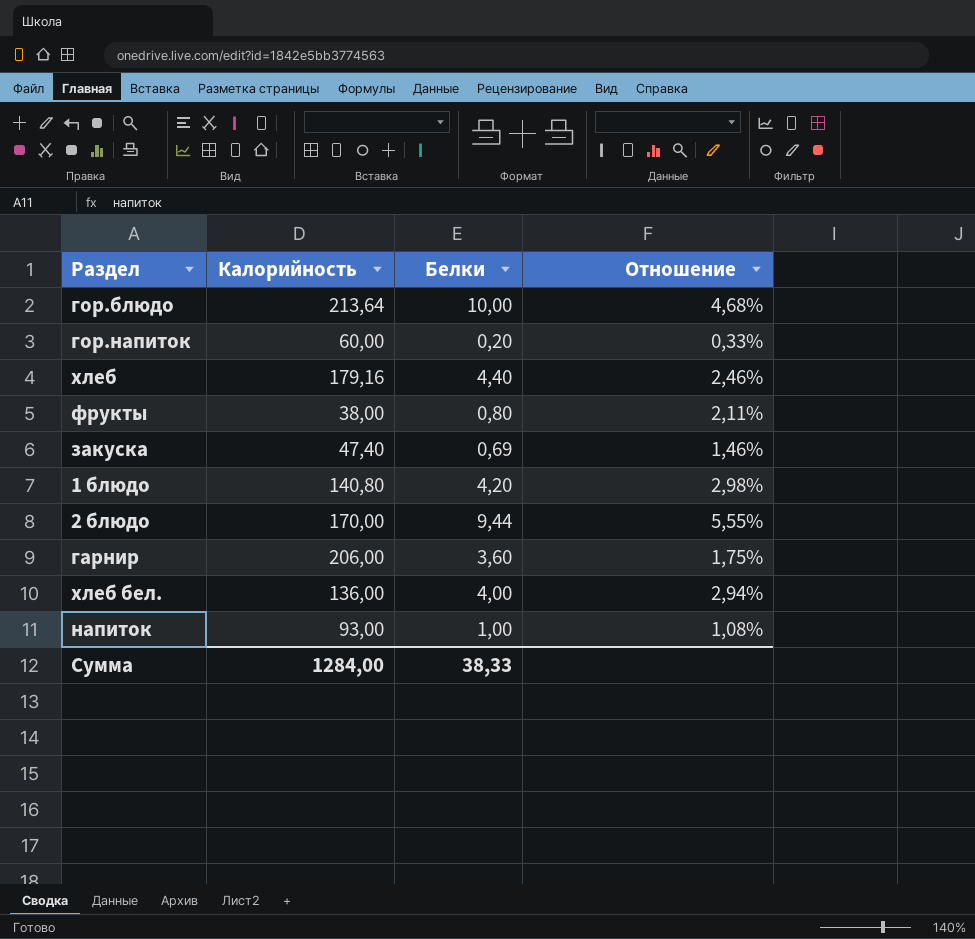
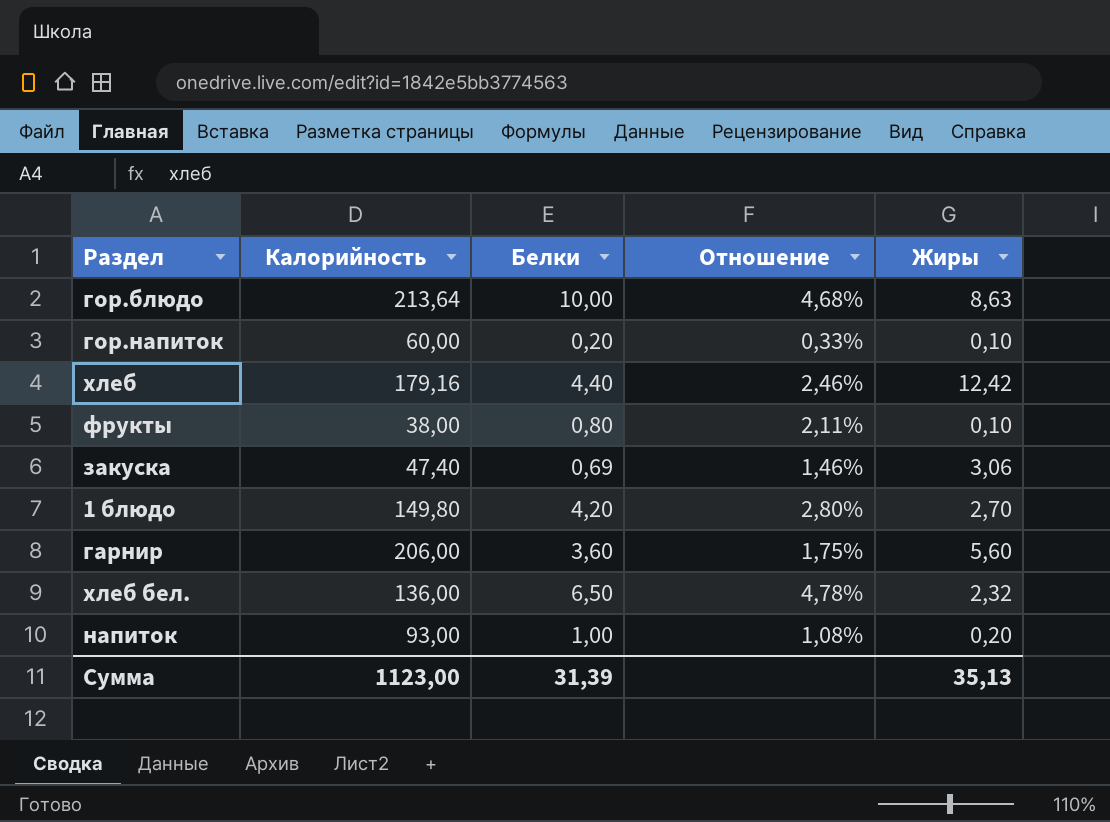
column Жиры | position: none -> 5
row 2 блюдо: 170,00 | 9,44 | 5,55% -> none
1 блюдо | Калорийность: 140,80 -> 149,80
1 блюдо | Отношение: 2,98% -> 2,80%
хлеб бел. | Белки: 4,00 -> 6,50
хлеб бел. | Отношение: 2,94% -> 4,78%
Сумма | Калорийность: 1284,00 -> 1123,00
Сумма | Белки: 38,33 -> 31,39

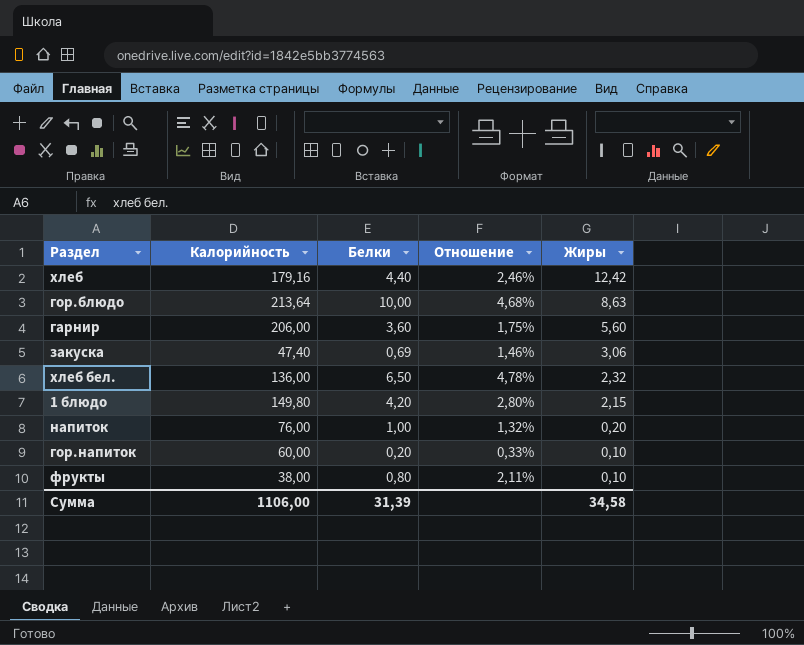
row order: none -> Жиры descending
1 блюдо | Жиры: 2,70 -> 2,15
напиток | Калорийность: 93,00 -> 76,00
напиток | Отношение: 1,08% -> 1,32%
Сумма | Калорийность: 1123,00 -> 1106,00
Сумма | Жиры: 35,13 -> 34,58

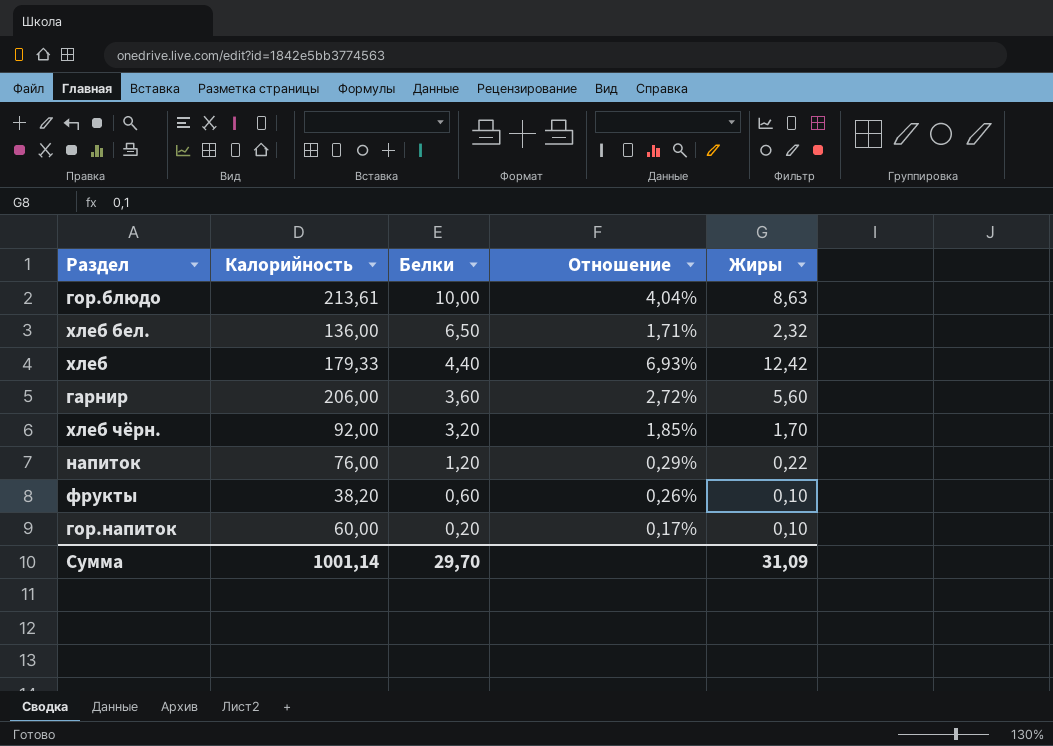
row order: Жиры descending -> Белки descending
column Отношение | formula: [Белки] / [Калорийность] -> [Жиры] / [Калорийность]
row закуска: 47,40 | 0,69 | 1,46% | 3,06 -> none
row 1 блюдо: 149,80 | 4,20 | 2,80% | 2,15 -> none
гор.блюдо | Калорийность: 213,64 -> 213,61
хлеб | Калорийность: 179,16 -> 179,33
row хлеб чёрн.: none -> 92,00 | 3,20 | 1,85% | 1,70
напиток | Белки: 1,00 -> 1,20
напиток | Жиры: 0,20 -> 0,22
фрукты | Калорийность: 38,00 -> 38,20
фрукты | Белки: 0,80 -> 0,60
Сумма | Калорийность: 1106,00 -> 1001,14
Сумма | Белки: 31,39 -> 29,70
Сумма | Жиры: 34,58 -> 31,09

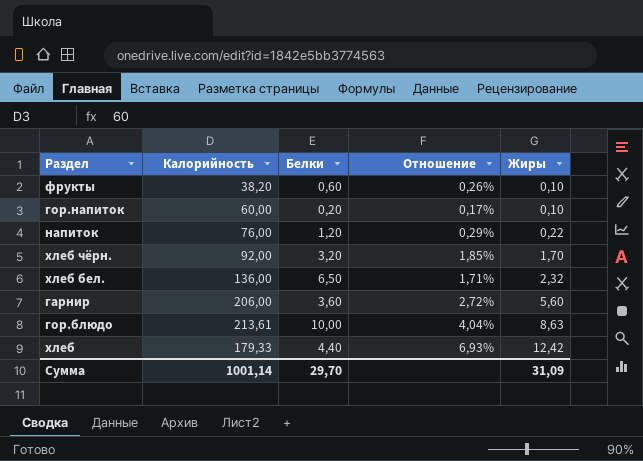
row order: Белки descending -> Жиры ascending

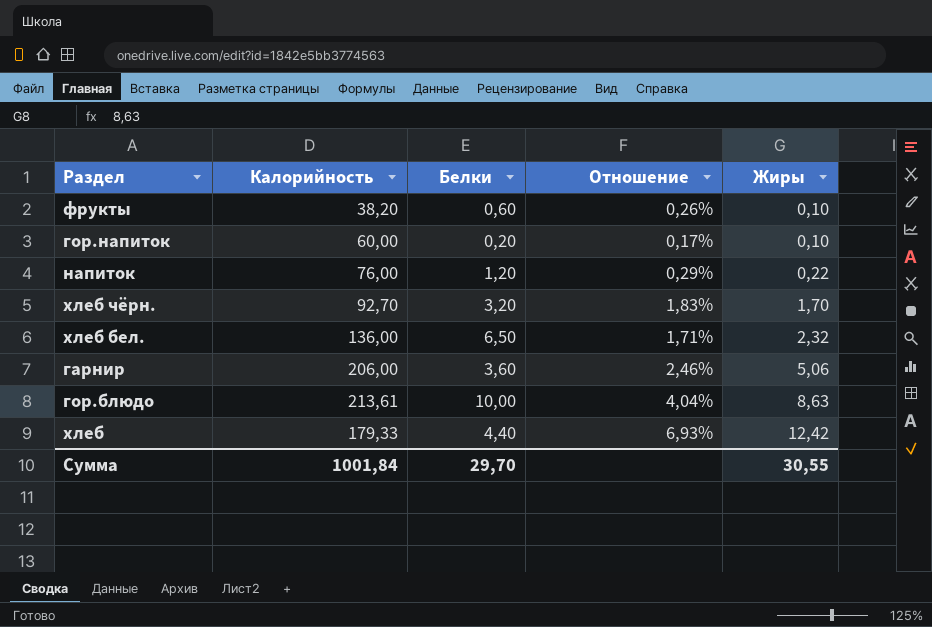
хлеб чёрн. | Калорийность: 92,00 -> 92,70
хлеб чёрн. | Отношение: 1,85% -> 1,83%
гарнир | Отношение: 2,72% -> 2,46%
гарнир | Жиры: 5,60 -> 5,06
Сумма | Калорийность: 1001,14 -> 1001,84
Сумма | Жиры: 31,09 -> 30,55

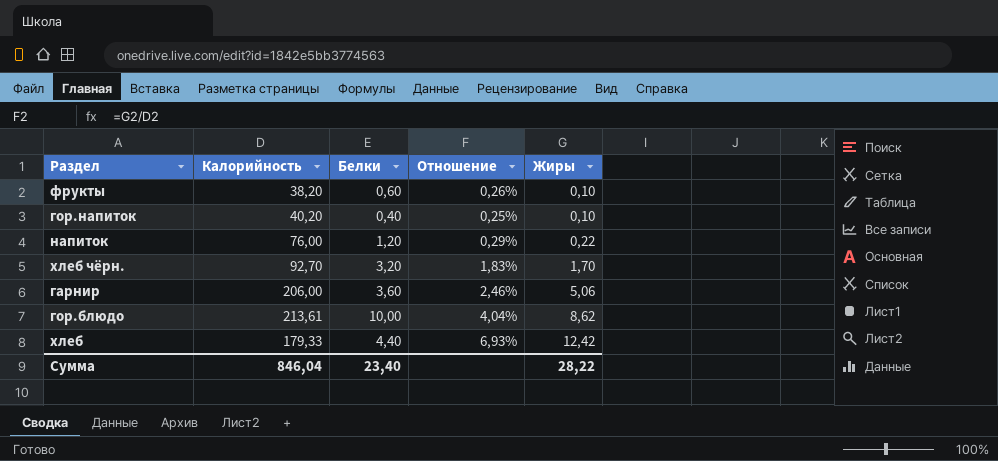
row хлеб бел.: 136,00 | 6,50 | 1,71% | 2,32 -> none
гор.напиток | Калорийность: 60,00 -> 40,20
гор.напиток | Белки: 0,20 -> 0,40
гор.напиток | Отношение: 0,17% -> 0,25%
гор.блюдо | Жиры: 8,63 -> 8,62
Сумма | Калорийность: 1001,84 -> 846,04
Сумма | Белки: 29,70 -> 23,40
Сумма | Жиры: 30,55 -> 28,22

